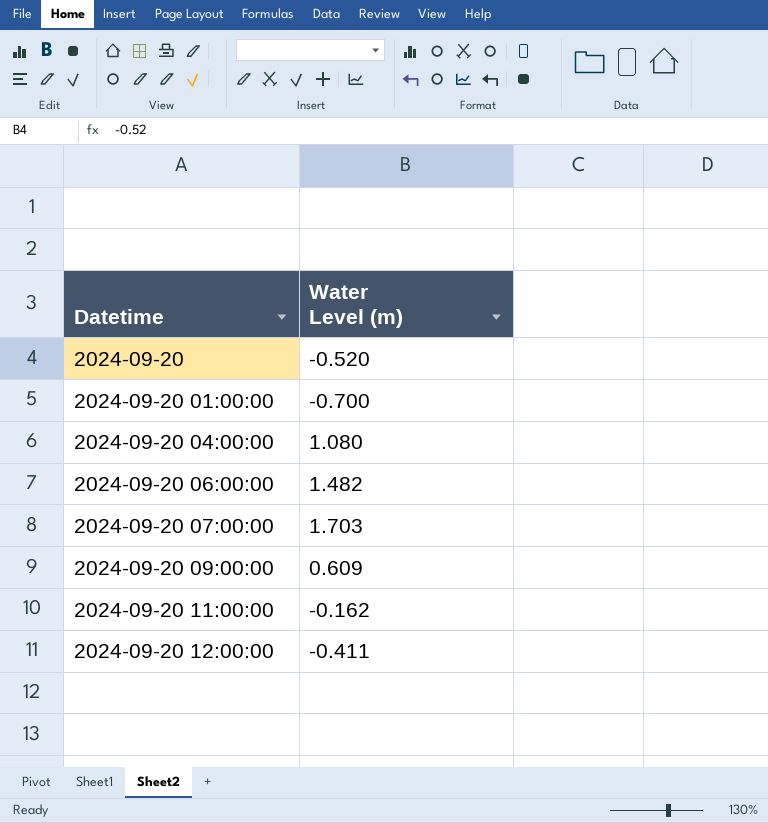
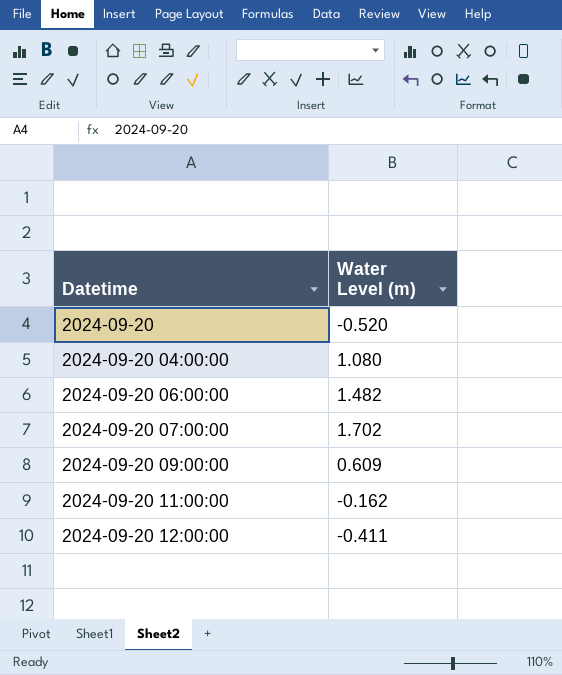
row 2024-09-20 01:00:00: -0.700 -> none
2024-09-20 07:00:00 | Water Level (m): 1.703 -> 1.702

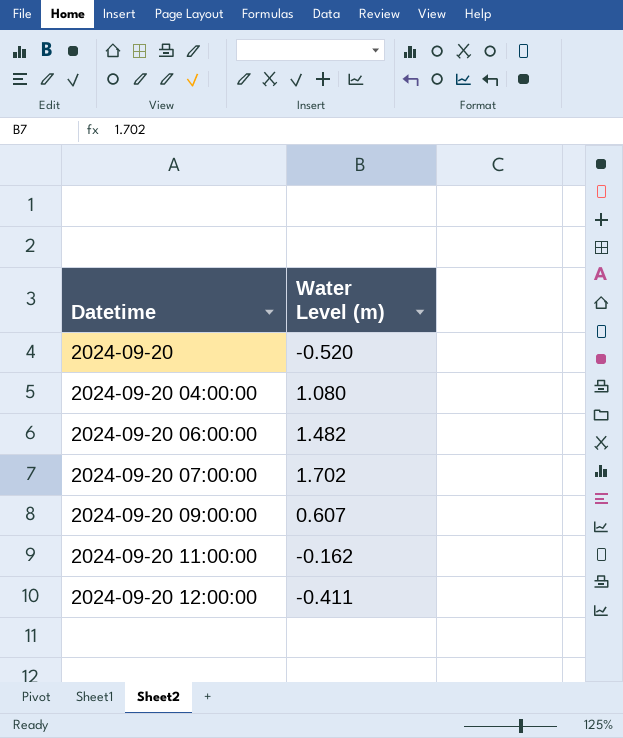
2024-09-20 09:00:00 | Water Level (m): 0.609 -> 0.607

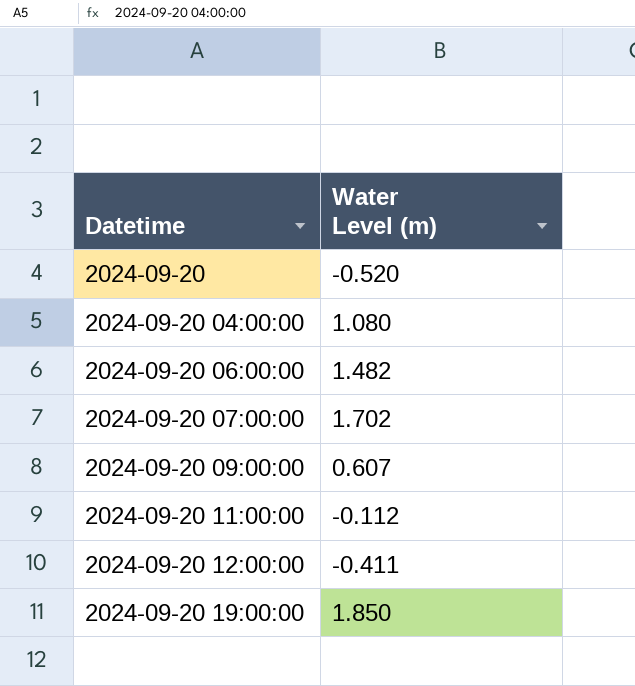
2024-09-20 11:00:00 | Water Level (m): -0.162 -> -0.112
row 2024-09-20 19:00:00: none -> 1.850

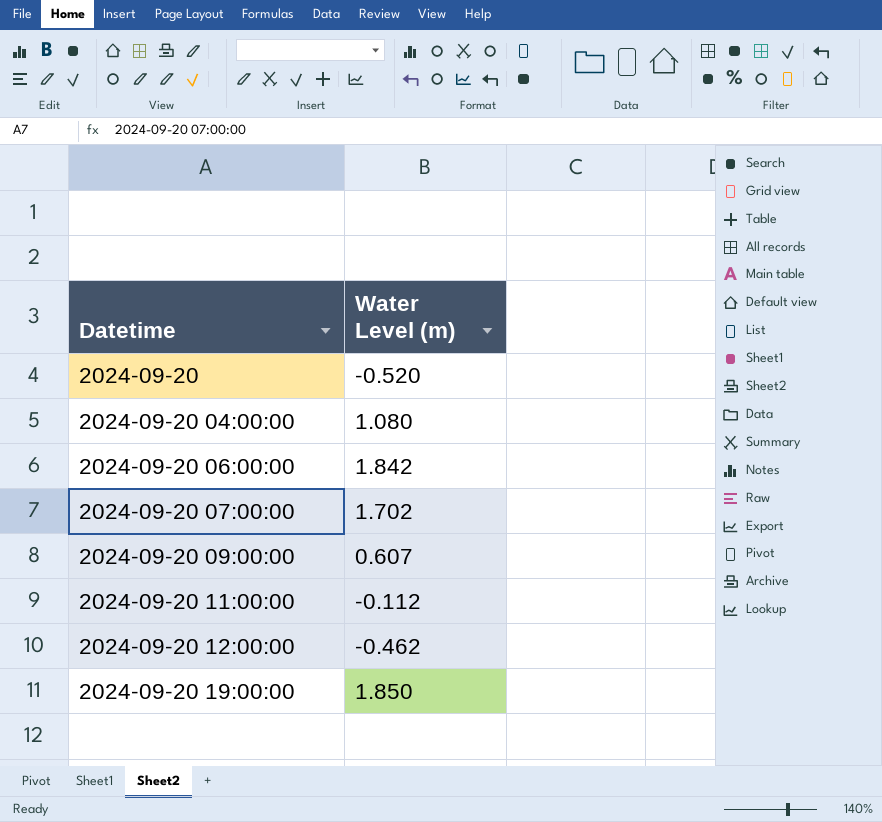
2024-09-20 06:00:00 | Water Level (m): 1.482 -> 1.842
2024-09-20 12:00:00 | Water Level (m): -0.411 -> -0.462

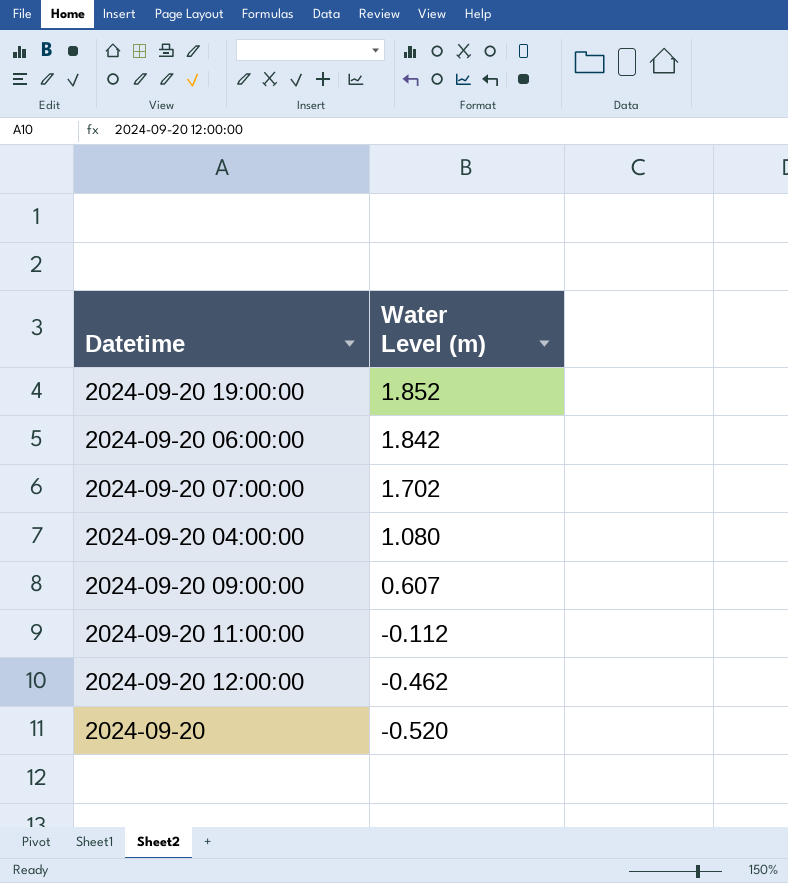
row order: Datetime ascending -> Water Level (m) descending
2024-09-20 19:00:00 | Water Level (m): 1.850 -> 1.852

